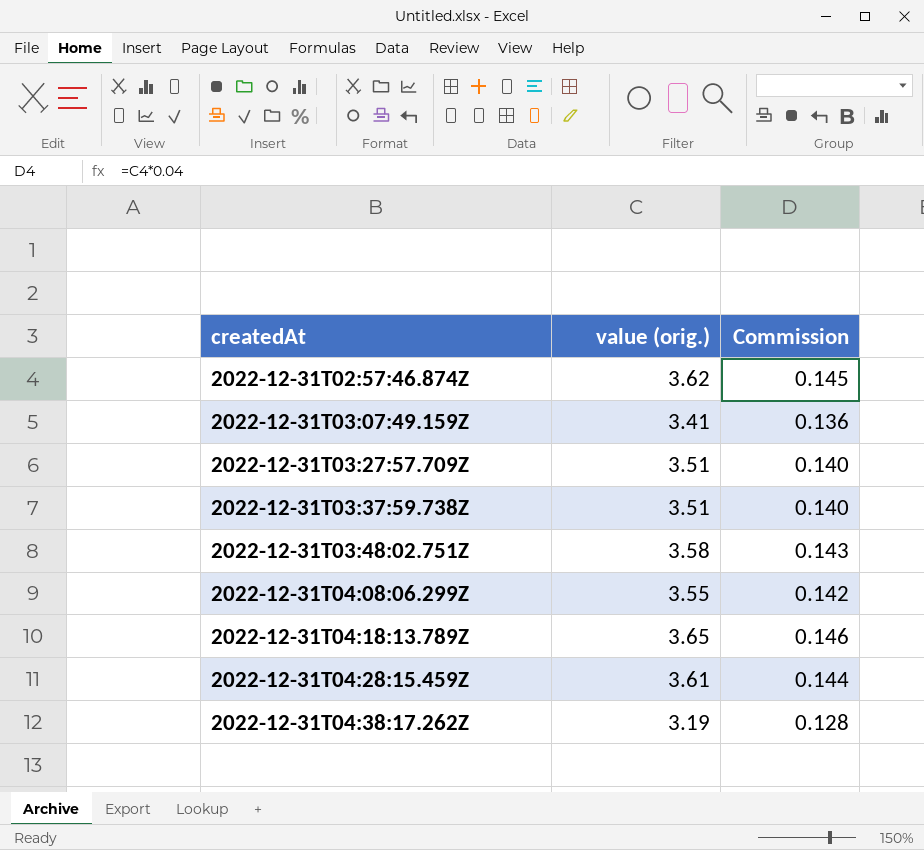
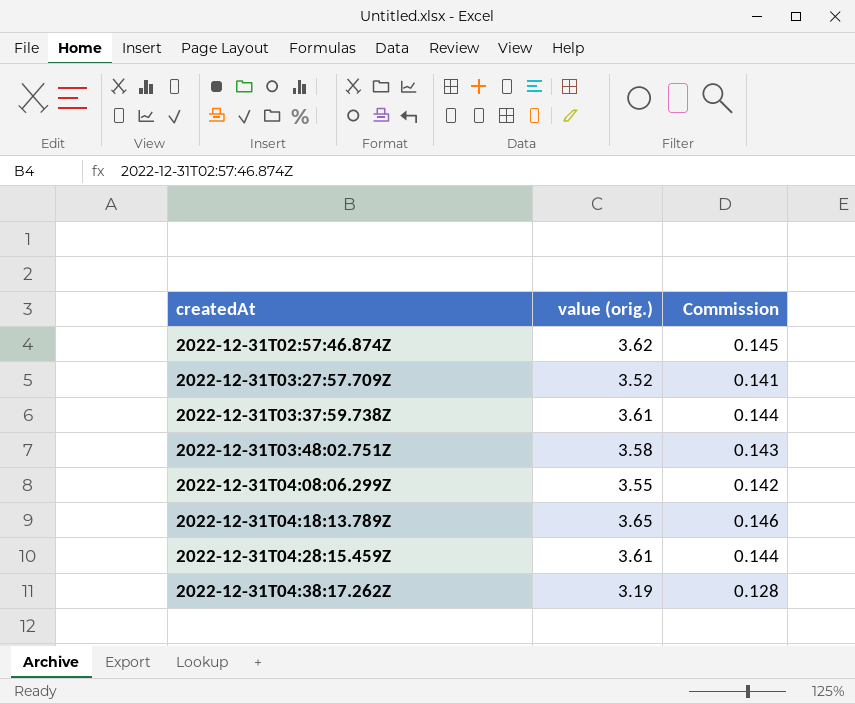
row 2022-12-31T03:07:49.159Z: 3.41 | 0.136 -> none
2022-12-31T03:27:57.709Z | value (orig.): 3.51 -> 3.52
2022-12-31T03:27:57.709Z | Commission: 0.140 -> 0.141
2022-12-31T03:37:59.738Z | value (orig.): 3.51 -> 3.61
2022-12-31T03:37:59.738Z | Commission: 0.140 -> 0.144

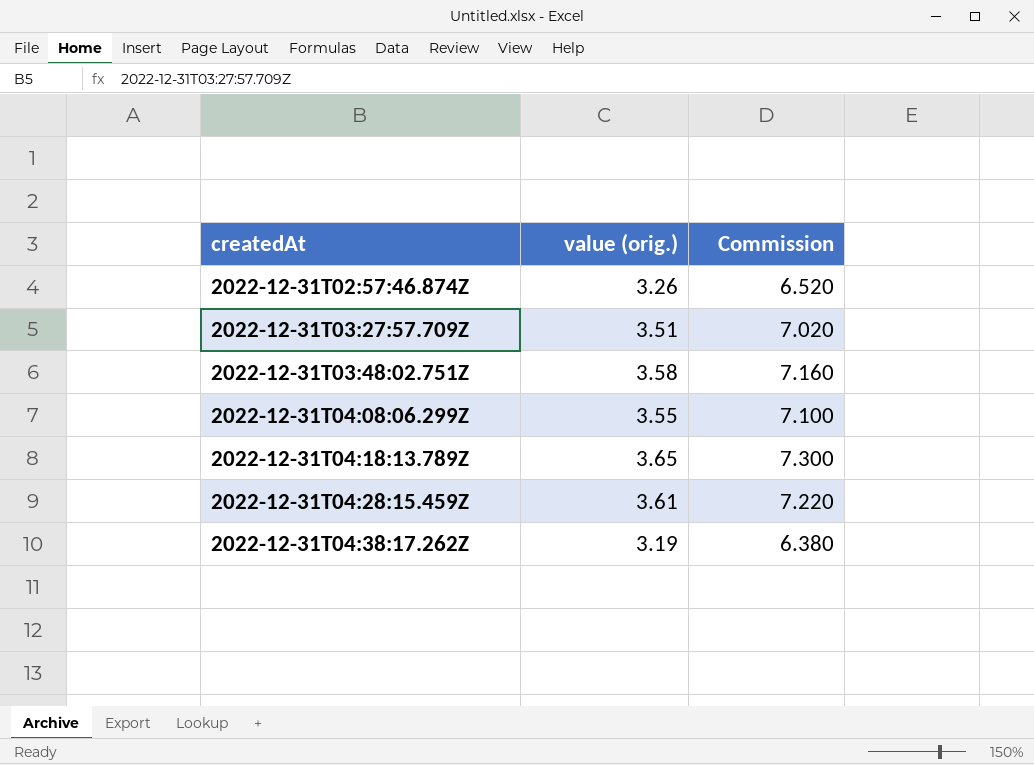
column Commission | formula: [value (orig.)] * 0.04 -> [value (orig.)] * 2
row 2022-12-31T03:37:59.738Z: 3.61 | 0.144 -> none
2022-12-31T02:57:46.874Z | value (orig.): 3.62 -> 3.26
2022-12-31T03:27:57.709Z | value (orig.): 3.52 -> 3.51

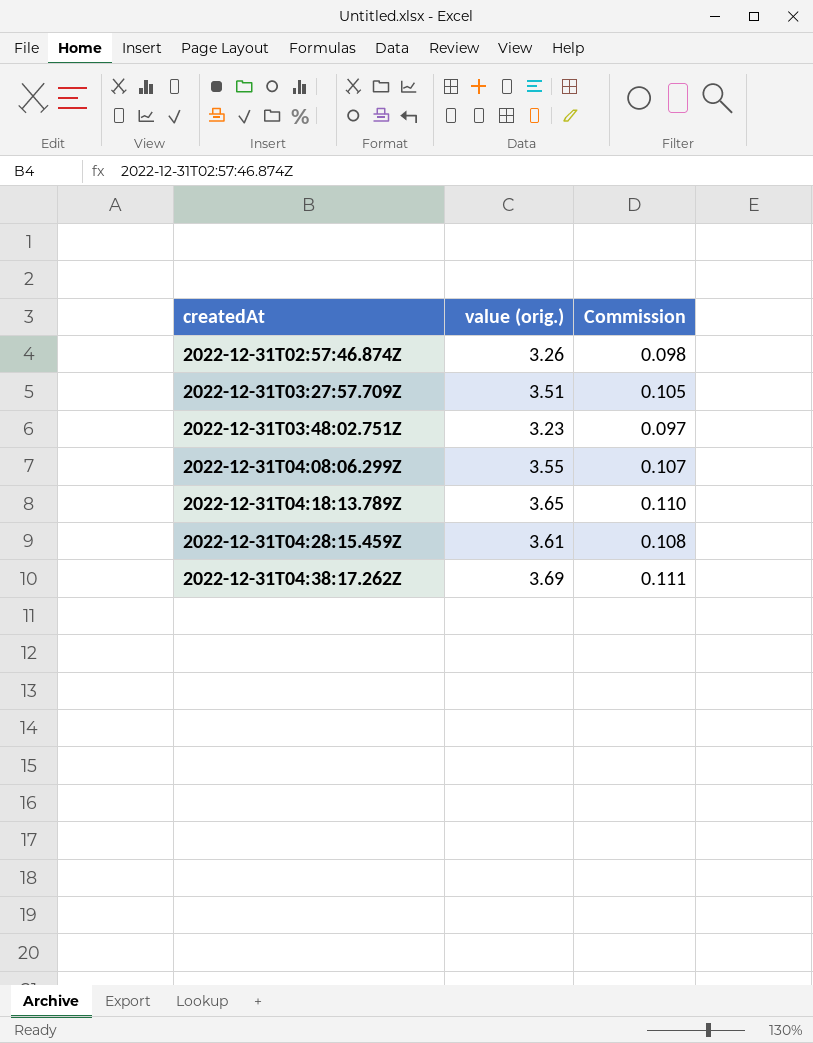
column Commission | formula: [value (orig.)] * 2 -> [value (orig.)] * 0.03
2022-12-31T03:48:02.751Z | value (orig.): 3.58 -> 3.23
2022-12-31T04:38:17.262Z | value (orig.): 3.19 -> 3.69

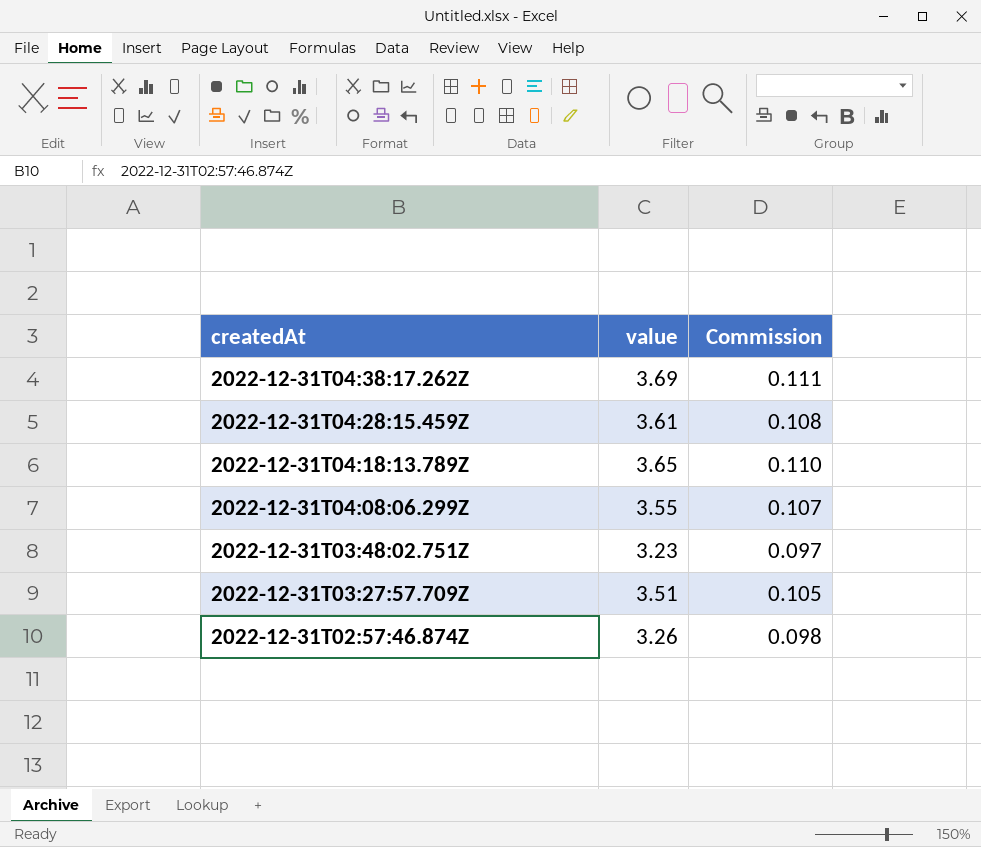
row order: createdAt ascending -> createdAt descending
column name: value (orig.) -> value

